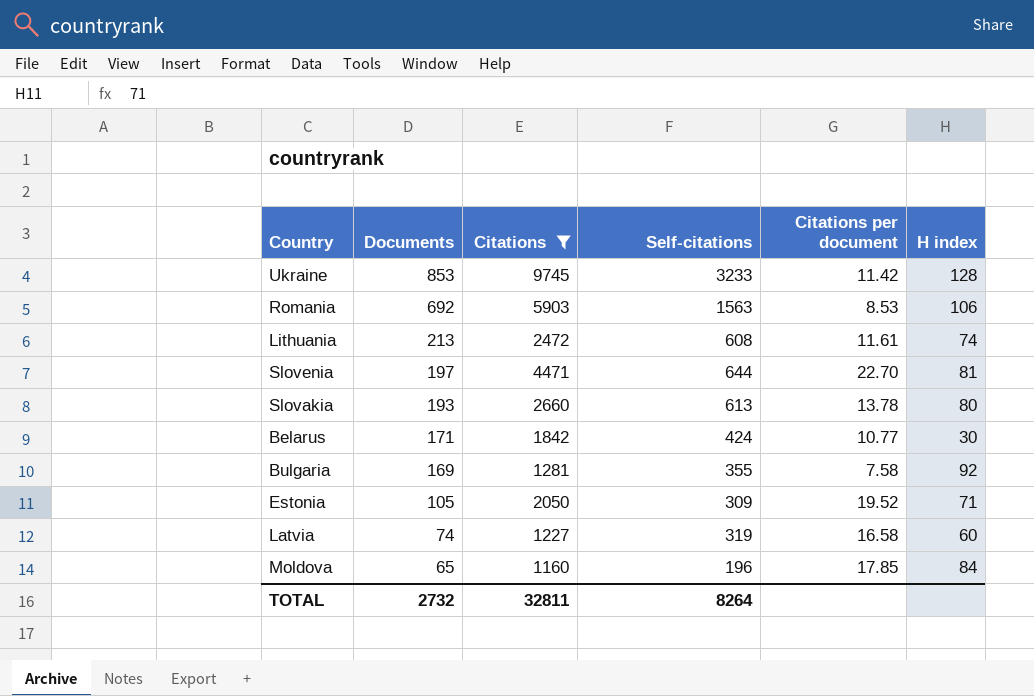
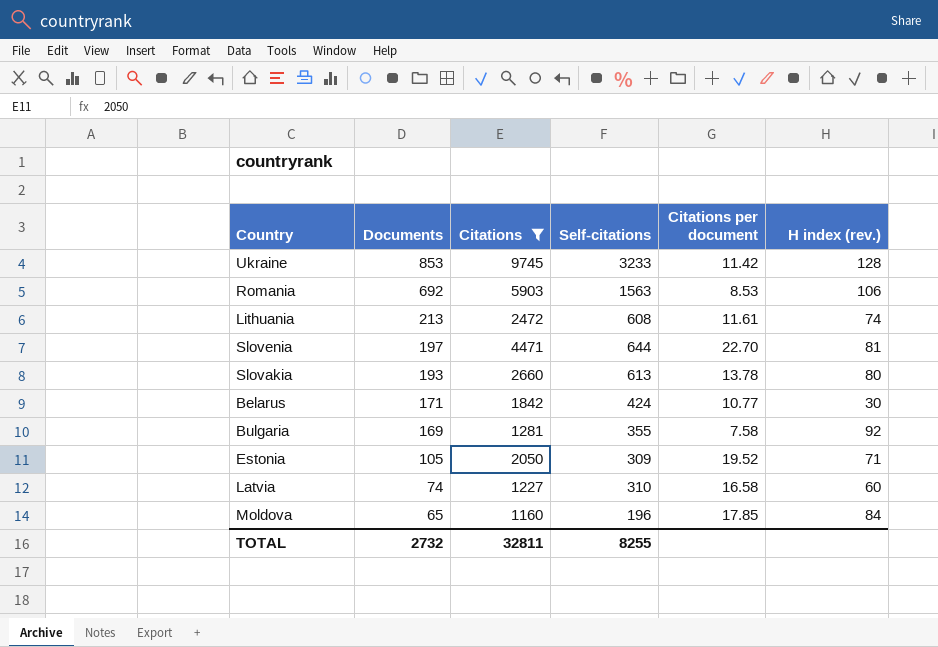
column name: H index -> H index (rev.)
Latvia | Self-citations: 319 -> 310
TOTAL | Self-citations: 8264 -> 8255

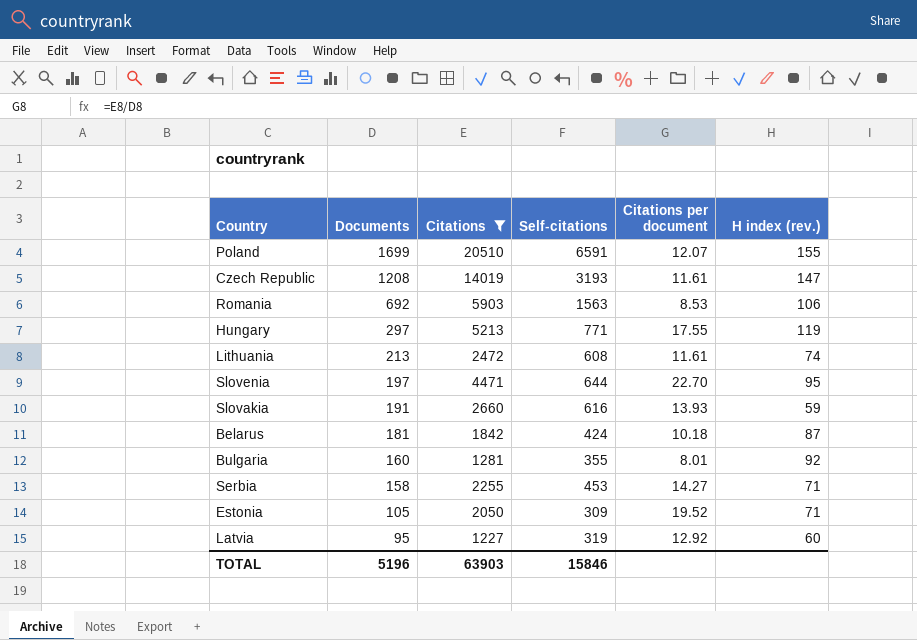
row Ukraine: 853 | 9745 | 3233 | 11.42 | 128 -> none
row Moldova: 65 | 1160 | 196 | 17.85 | 84 -> none
row Poland: none -> 1699 | 20510 | 6591 | 12.07 | 155
row Czech Republic: none -> 1208 | 14019 | 3193 | 11.61 | 147
row Hungary: none -> 297 | 5213 | 771 | 17.55 | 119
Slovenia | H index (rev.): 81 -> 95
Slovakia | Documents: 193 -> 191
Slovakia | Self-citations: 613 -> 616
Slovakia | Citations per document: 13.78 -> 13.93
Slovakia | H index (rev.): 80 -> 59
Belarus | Documents: 171 -> 181
Belarus | Citations per document: 10.77 -> 10.18
Belarus | H index (rev.): 30 -> 87
Bulgaria | Documents: 169 -> 160
Bulgaria | Citations per document: 7.58 -> 8.01
row Serbia: none -> 158 | 2255 | 453 | 14.27 | 71
Latvia | Documents: 74 -> 95
Latvia | Self-citations: 310 -> 319
Latvia | Citations per document: 16.58 -> 12.92
TOTAL | Documents: 2732 -> 5196
TOTAL | Citations: 32811 -> 63903
TOTAL | Self-citations: 8255 -> 15846

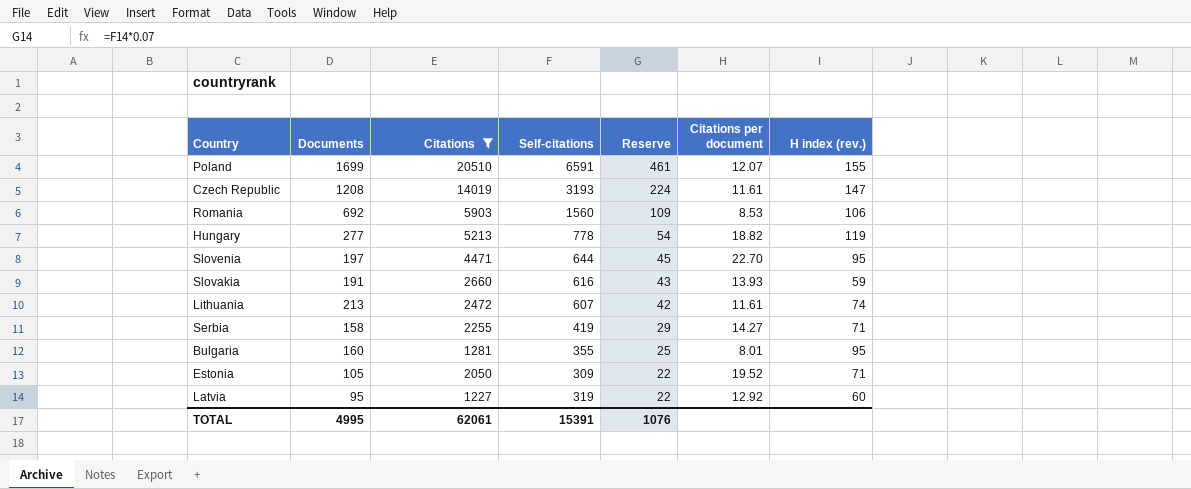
row order: Documents descending -> Reserve descending
column Reserve | formula: none -> [Self-citations] * 0.07
row Belarus: 181 | 1842 | 424 | 10.18 | 87 -> none
Romania | Self-citations: 1563 -> 1560
Hungary | Documents: 297 -> 277
Hungary | Self-citations: 771 -> 778
Hungary | Citations per document: 17.55 -> 18.82
Lithuania | Self-citations: 608 -> 607
Serbia | Self-citations: 453 -> 419
Bulgaria | H index (rev.): 92 -> 95
TOTAL | Documents: 5196 -> 4995
TOTAL | Citations: 63903 -> 62061
TOTAL | Self-citations: 15846 -> 15391

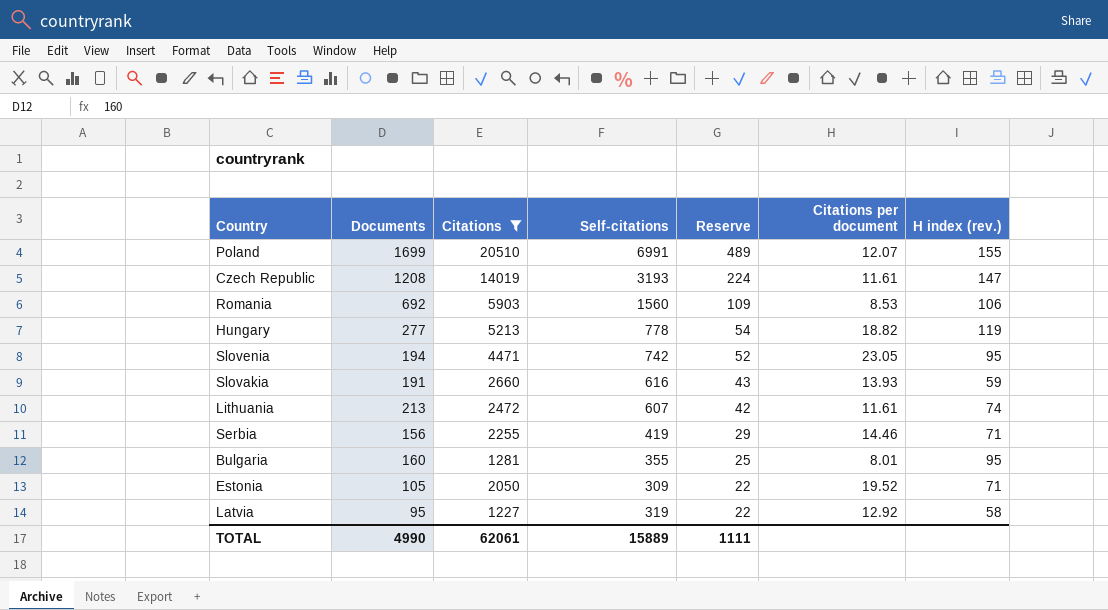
Poland | Self-citations: 6591 -> 6991
Poland | Reserve: 461 -> 489
Slovenia | Documents: 197 -> 194
Slovenia | Self-citations: 644 -> 742
Slovenia | Reserve: 45 -> 52
Slovenia | Citations per document: 22.70 -> 23.05
Serbia | Documents: 158 -> 156
Serbia | Citations per document: 14.27 -> 14.46
Latvia | H index (rev.): 60 -> 58
TOTAL | Documents: 4995 -> 4990
TOTAL | Self-citations: 15391 -> 15889
TOTAL | Reserve: 1076 -> 1111

